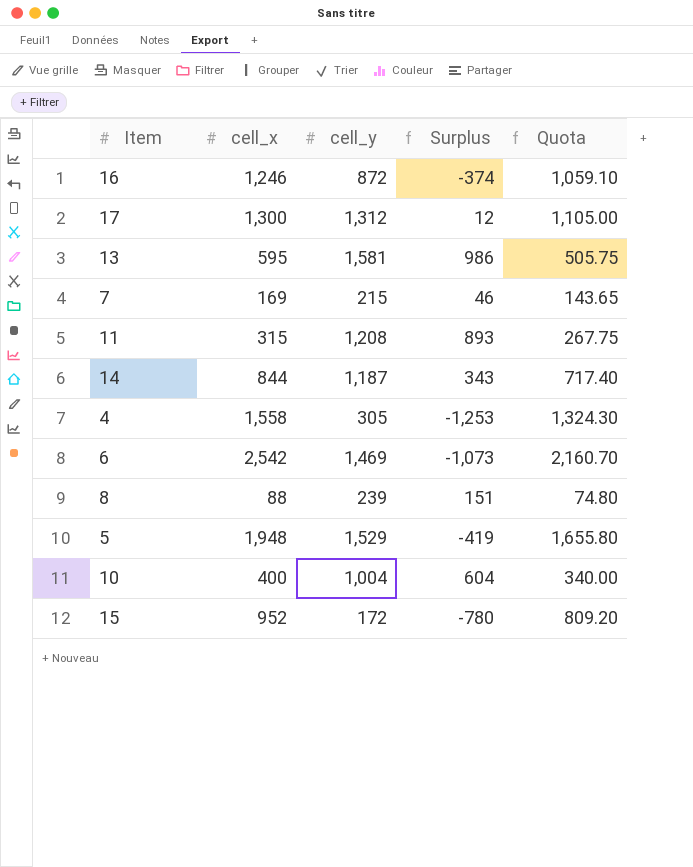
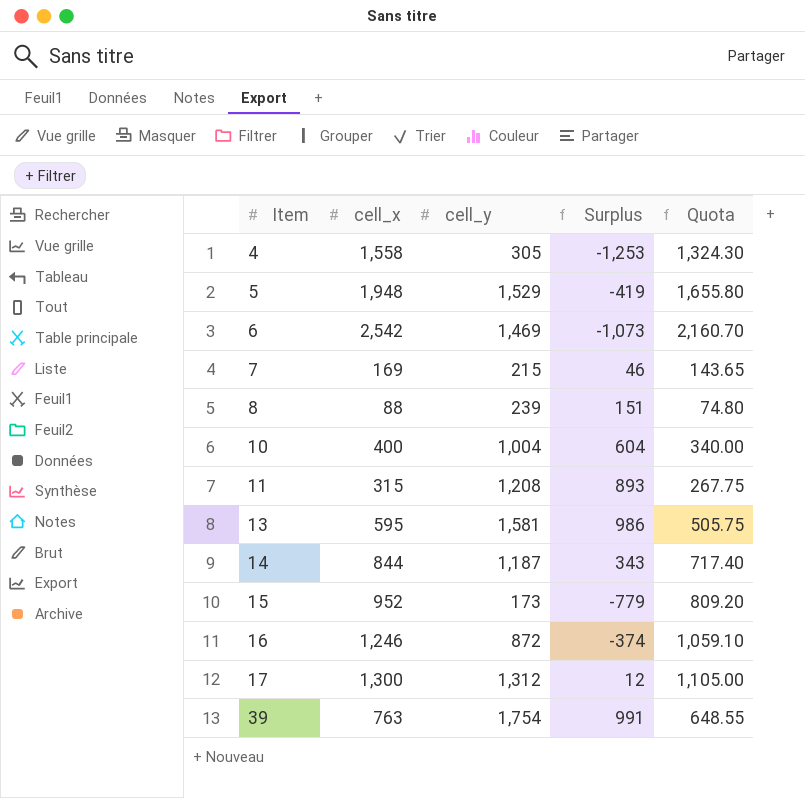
row order: none -> Item ascending
15 | cell_y: 172 -> 173
15 | Surplus: -780 -> -779
row 39: none -> 763 | 1,754 | 991 | 648.55

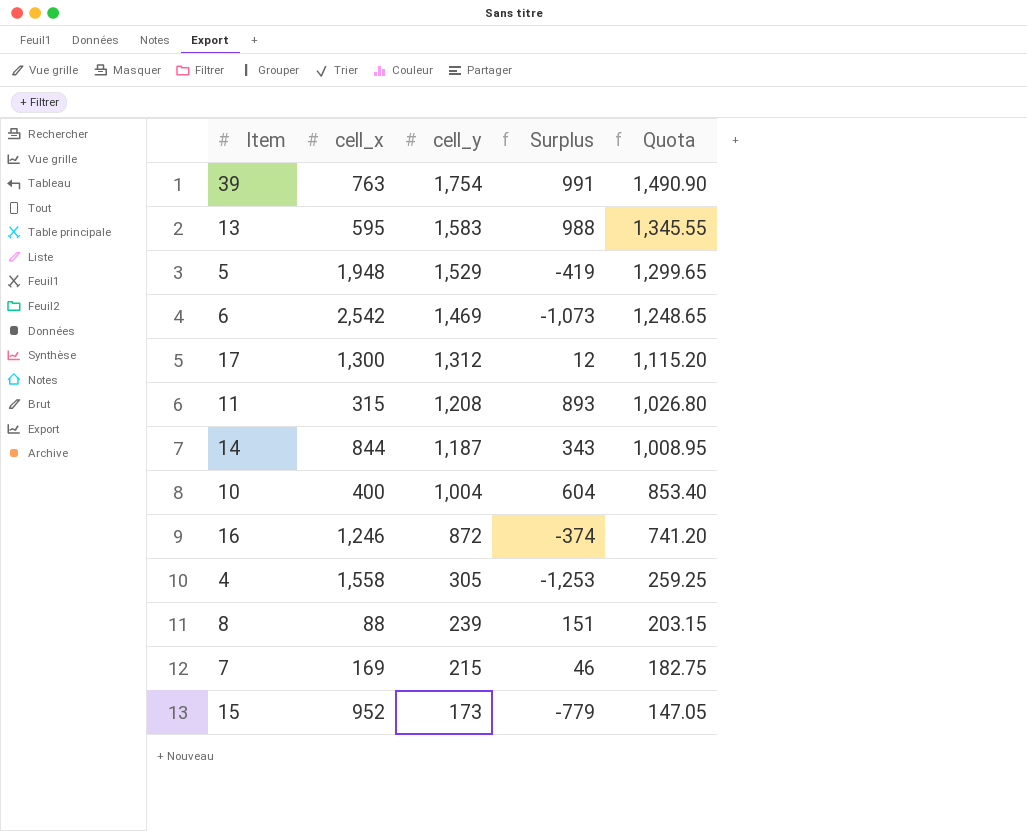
row order: Item ascending -> cell_y descending
column Quota | formula: [cell_x] * 0.85 -> [cell_y] * 0.85
13 | cell_y: 1,581 -> 1,583
13 | Surplus: 986 -> 988

